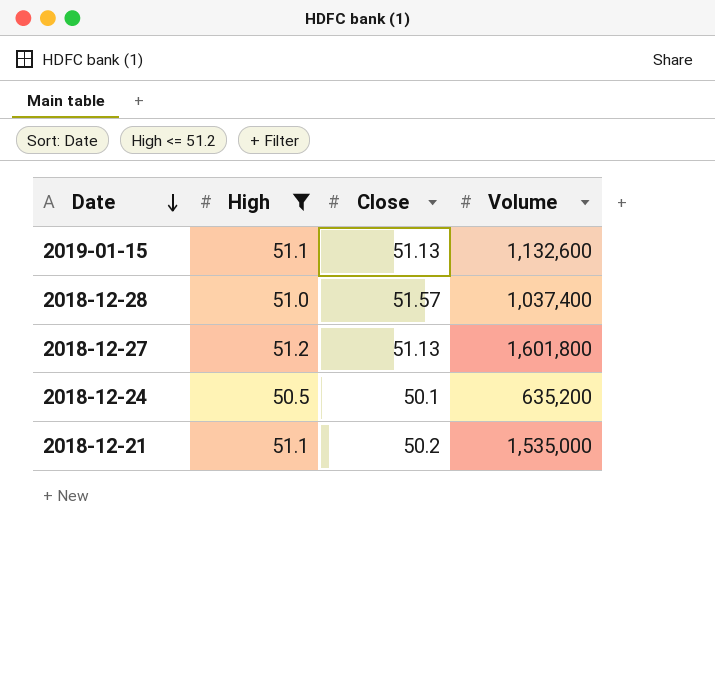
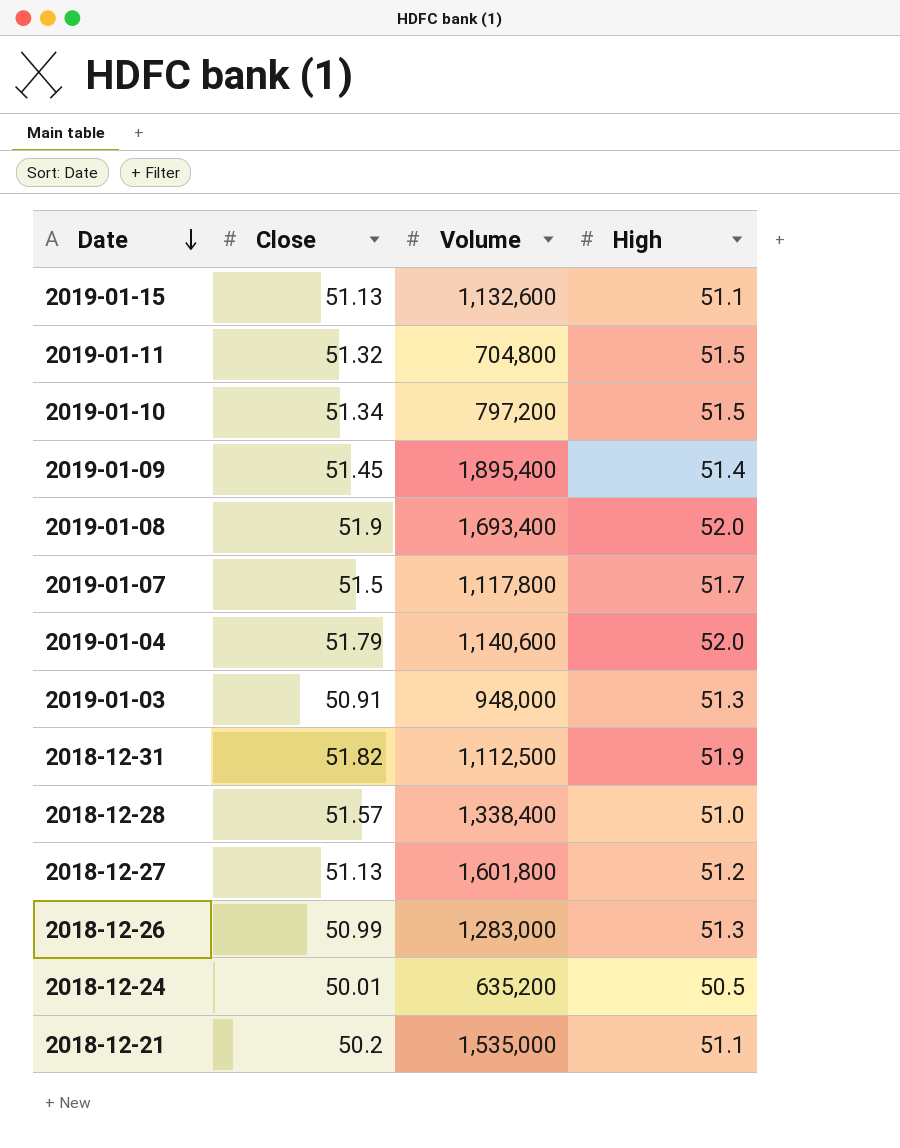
filter: High <= 51.2 -> none
column High | position: 2 -> 4
2018-12-28 | Volume: 1,037,400 -> 1,338,400
2018-12-24 | Close: 50.1 -> 50.01

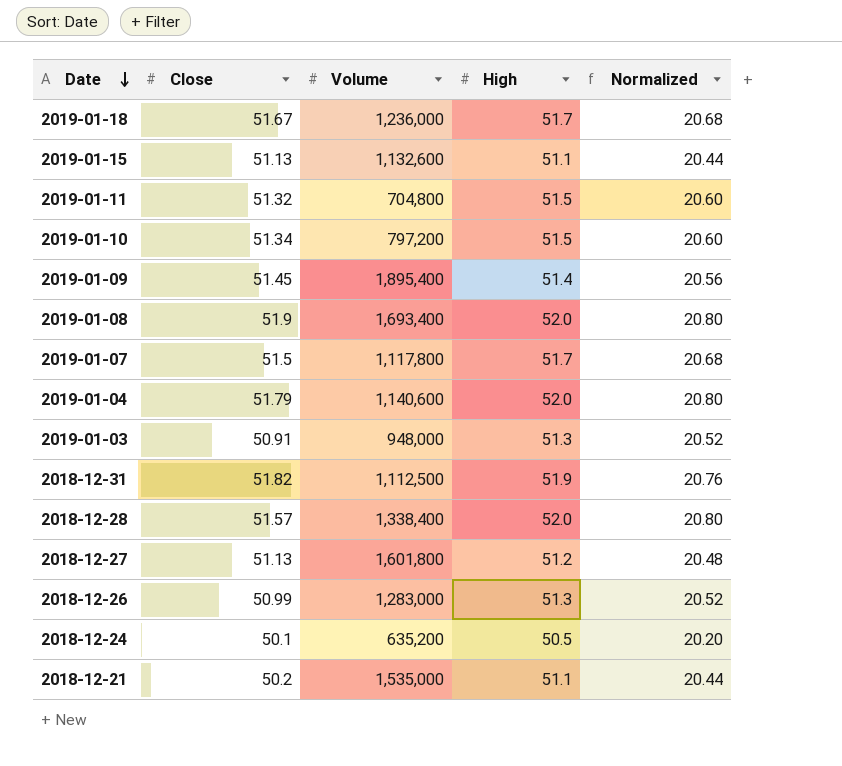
column Normalized | formula: none -> [High] * 0.4
row 2019-01-18: none -> 51.67 | 1,236,000 | 51.7 | 20.68
2018-12-28 | High: 51.0 -> 52.0
2018-12-24 | Close: 50.01 -> 50.1

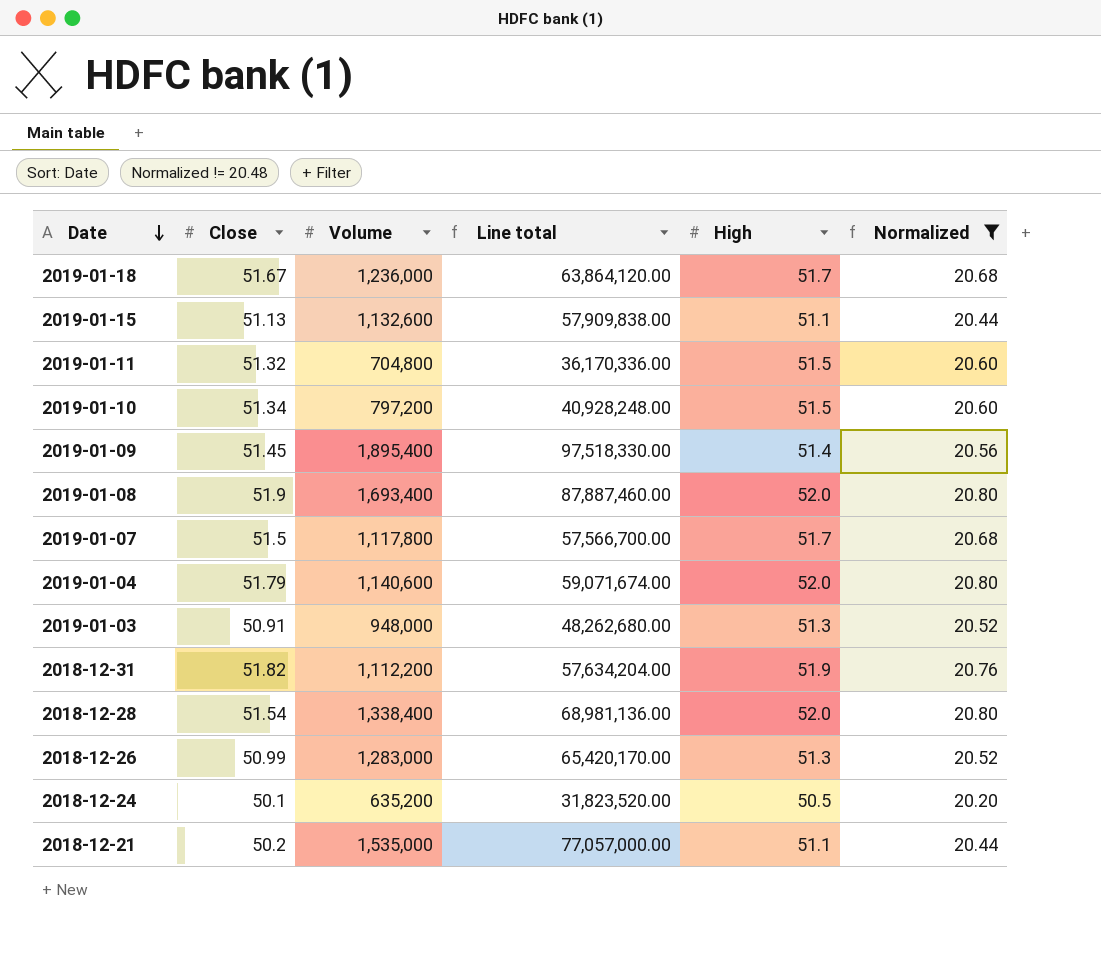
filter: none -> Normalized != 20.48
column Line total | formula: none -> [Close] * [Volume]
2018-12-31 | Volume: 1,112,500 -> 1,112,200
2018-12-28 | Close: 51.57 -> 51.54

